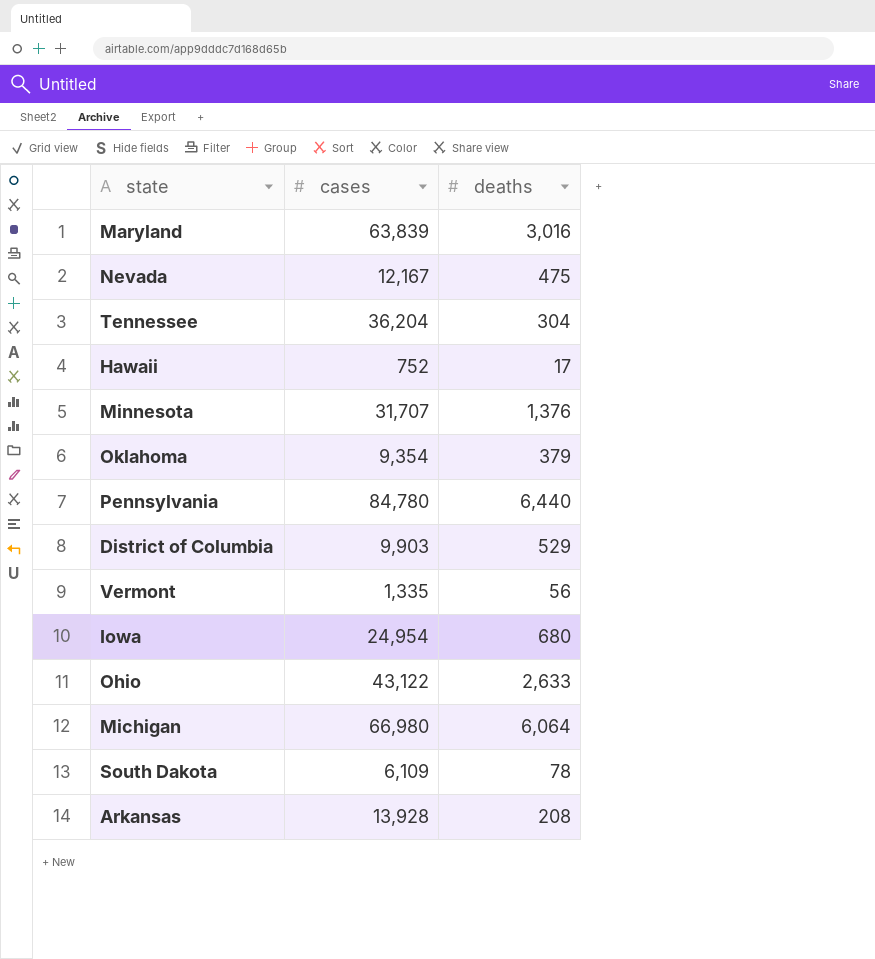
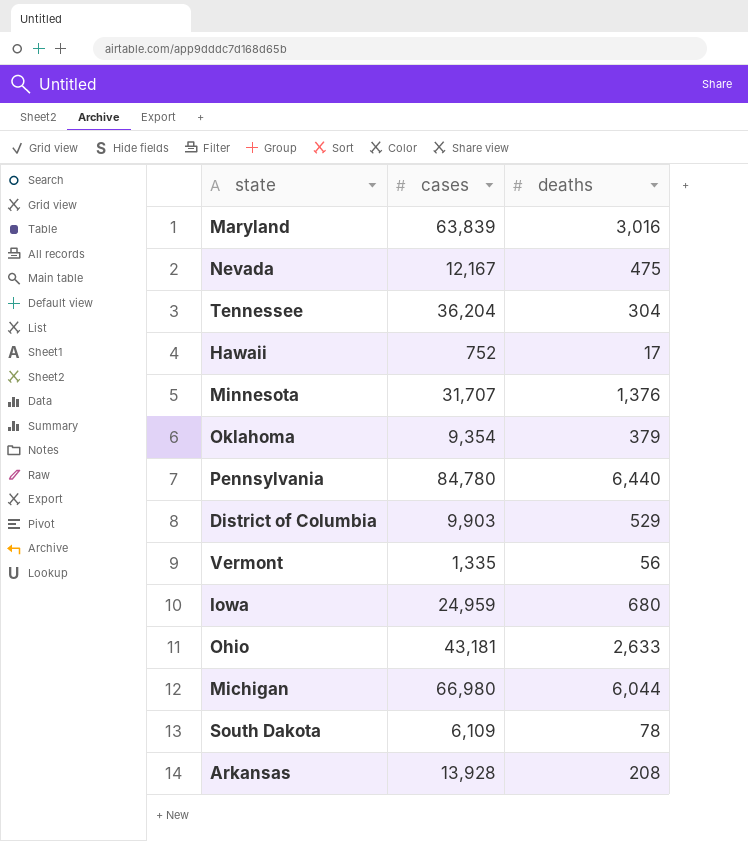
Iowa | cases: 24,954 -> 24,959
Ohio | cases: 43,122 -> 43,181
Michigan | deaths: 6,064 -> 6,044

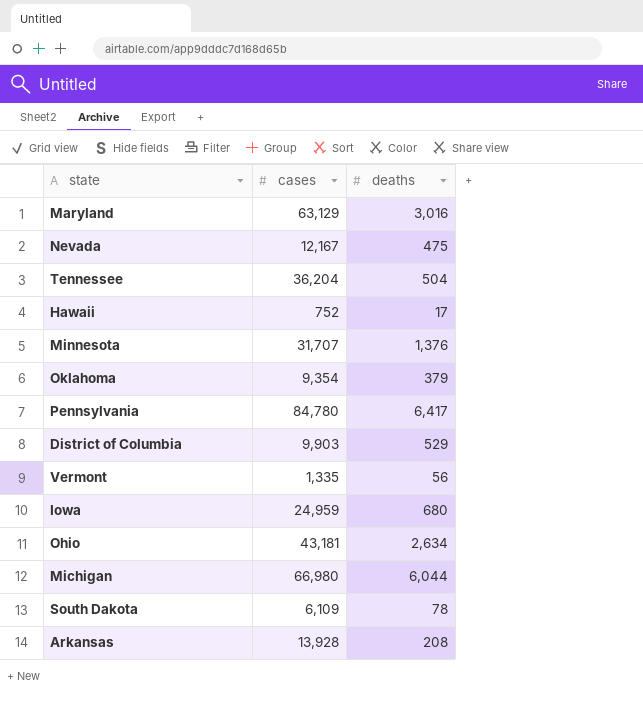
Maryland | cases: 63,839 -> 63,129
Tennessee | deaths: 304 -> 504
Pennsylvania | deaths: 6,440 -> 6,417
Ohio | deaths: 2,633 -> 2,634

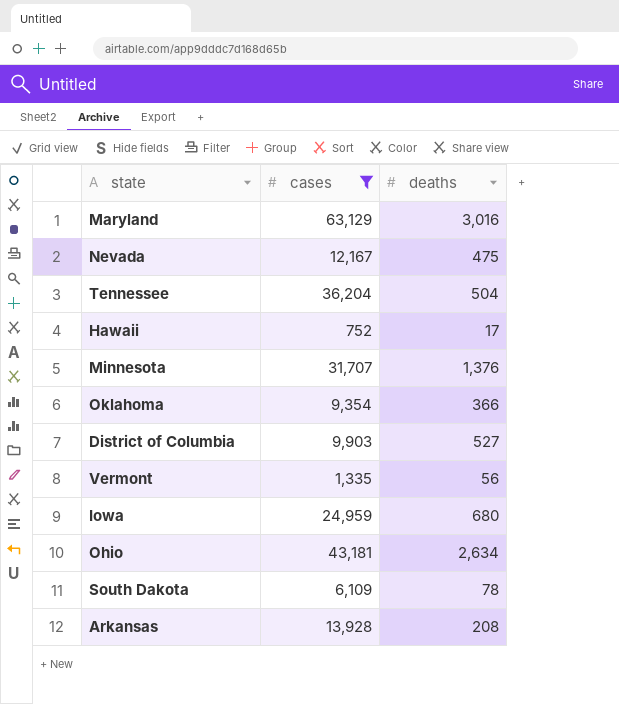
filter: none -> cases <= 63,129
Oklahoma | deaths: 379 -> 366
District of Columbia | deaths: 529 -> 527

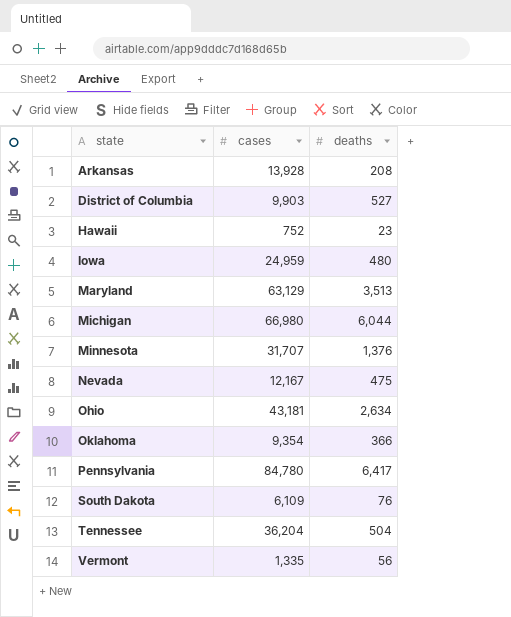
filter: cases <= 63,129 -> none
row order: none -> state ascending
Hawaii | deaths: 17 -> 23
Iowa | deaths: 680 -> 480
Maryland | deaths: 3,016 -> 3,513
South Dakota | deaths: 78 -> 76

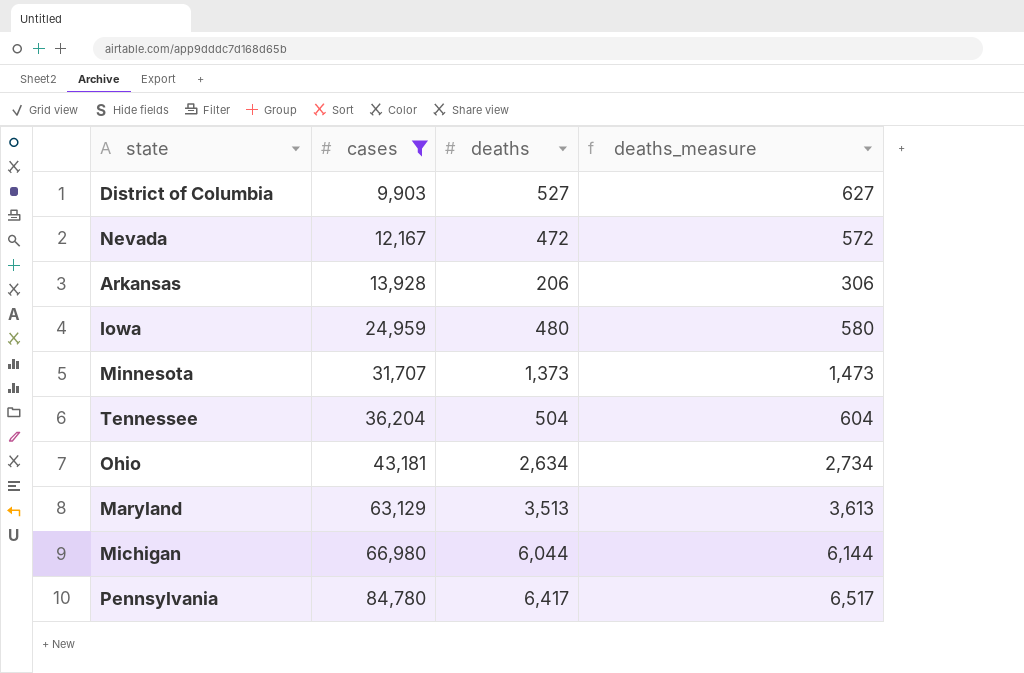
filter: none -> cases >= 9,903
row order: state ascending -> cases ascending
column deaths_measure | formula: none -> [deaths] + 100
Nevada | deaths: 475 -> 472
Arkansas | deaths: 208 -> 206
Minnesota | deaths: 1,376 -> 1,373

